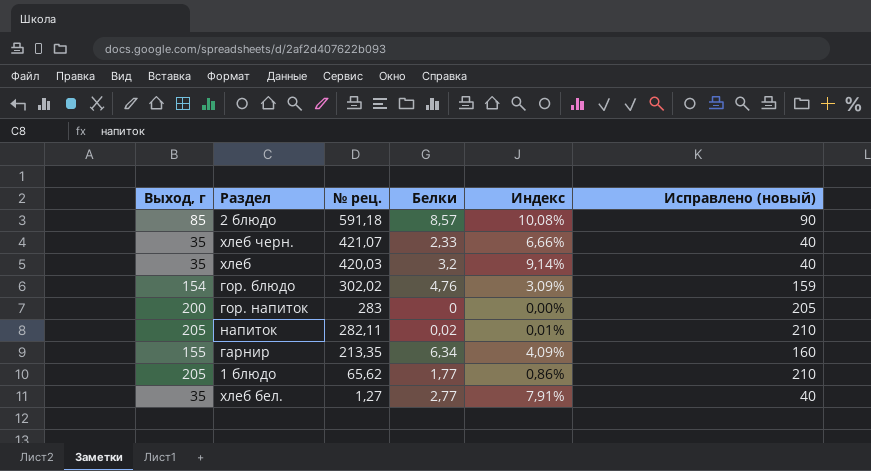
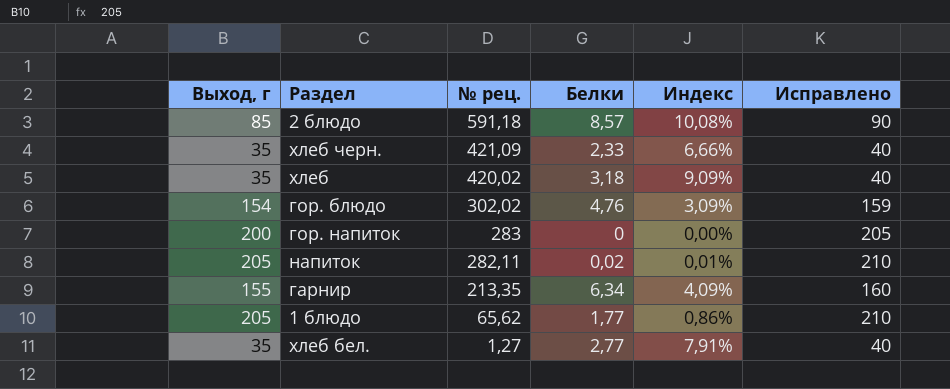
column name: Исправлено (новый) -> Исправлено
хлеб черн. | № рец.: 421,07 -> 421,09
хлеб | № рец.: 420,03 -> 420,02
хлеб | Белки: 3,2 -> 3,18
хлеб | Индекс: 9,14% -> 9,09%

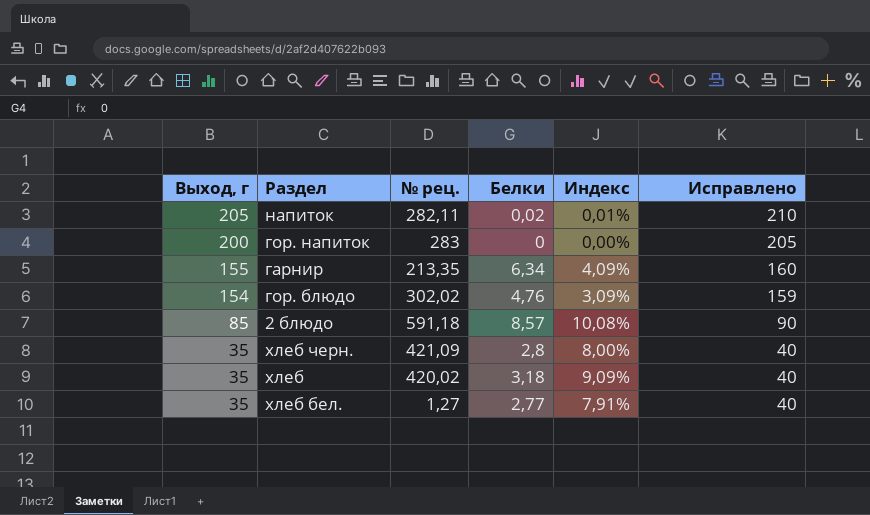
row order: № рец. descending -> Выход, г descending
row 1 блюдо: 205 | 65,62 | 1,77 | 0,86% | 210 -> none
хлеб черн. | Белки: 2,33 -> 2,8
хлеб черн. | Индекс: 6,66% -> 8,00%

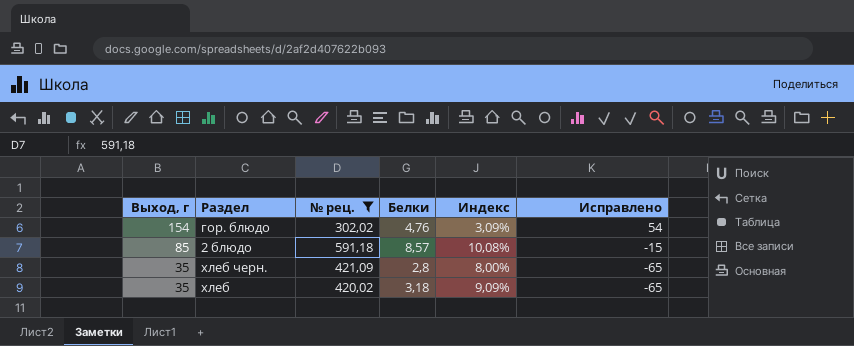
filter: none -> № рец. >= 302,02
column Исправлено | formula: [Выход, г] + 5 -> [Выход, г] - 100

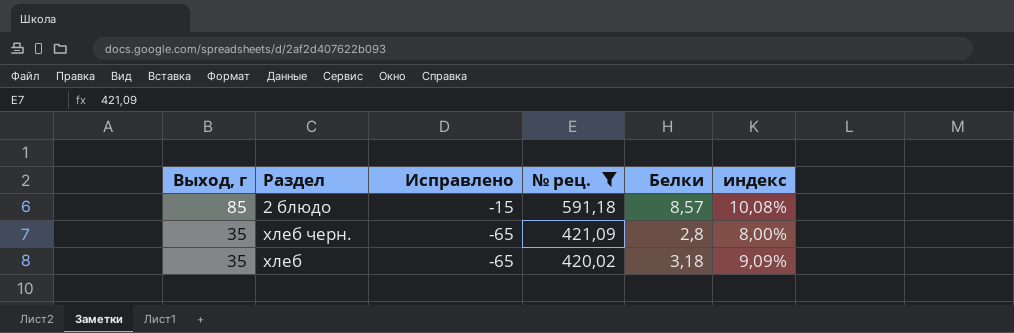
column Исправлено | position: 6 -> 3
column name: Индекс -> индекс
row гор. блюдо: 154 | 302,02 | 4,76 | 3,09% | 54 -> none

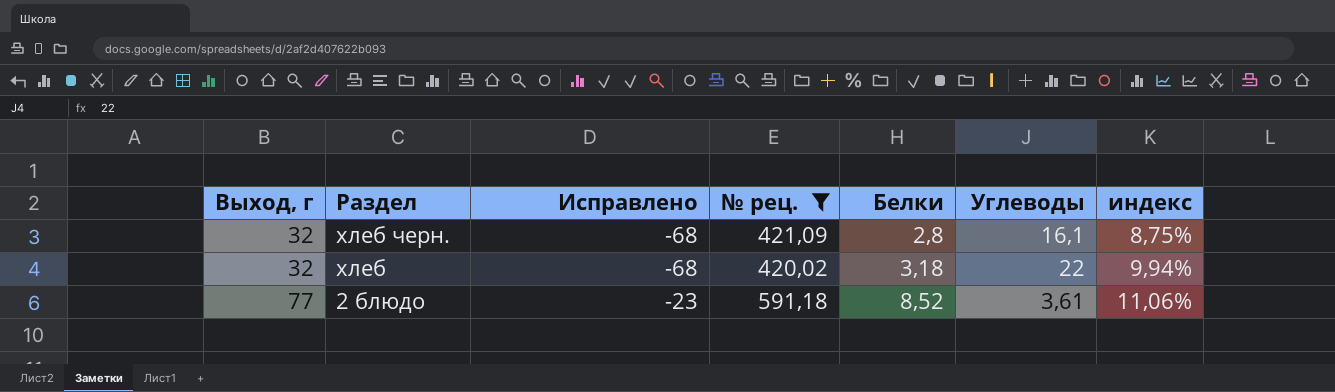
row order: Выход, г descending -> Выход, г ascending
column Углеводы | position: none -> 6
хлеб черн. | Выход, г: 35 -> 32
хлеб черн. | Исправлено: -65 -> -68
хлеб черн. | индекс: 8,00% -> 8,75%
хлеб | Выход, г: 35 -> 32
хлеб | Исправлено: -65 -> -68
хлеб | индекс: 9,09% -> 9,94%
2 блюдо | Выход, г: 85 -> 77
2 блюдо | Исправлено: -15 -> -23
2 блюдо | Белки: 8,57 -> 8,52
2 блюдо | индекс: 10,08% -> 11,06%

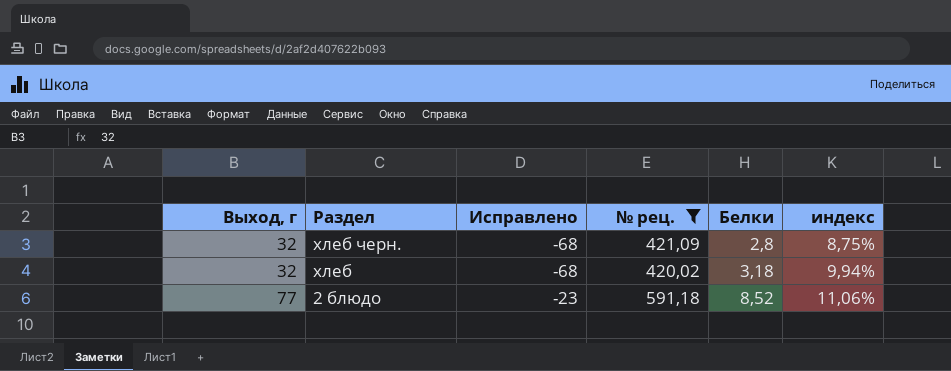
column Углеводы | position: 6 -> none

